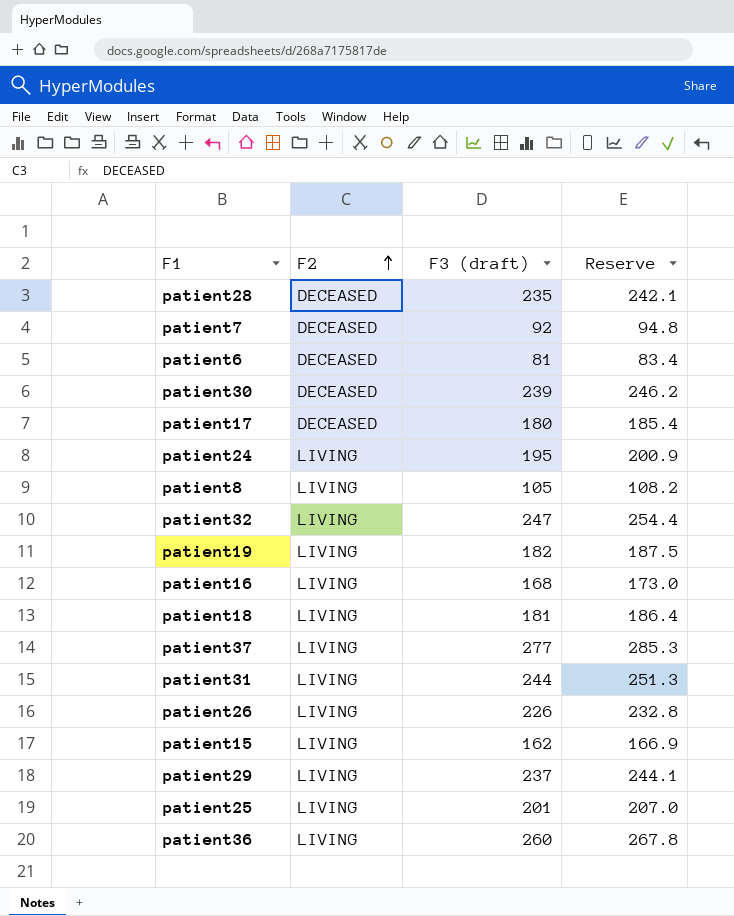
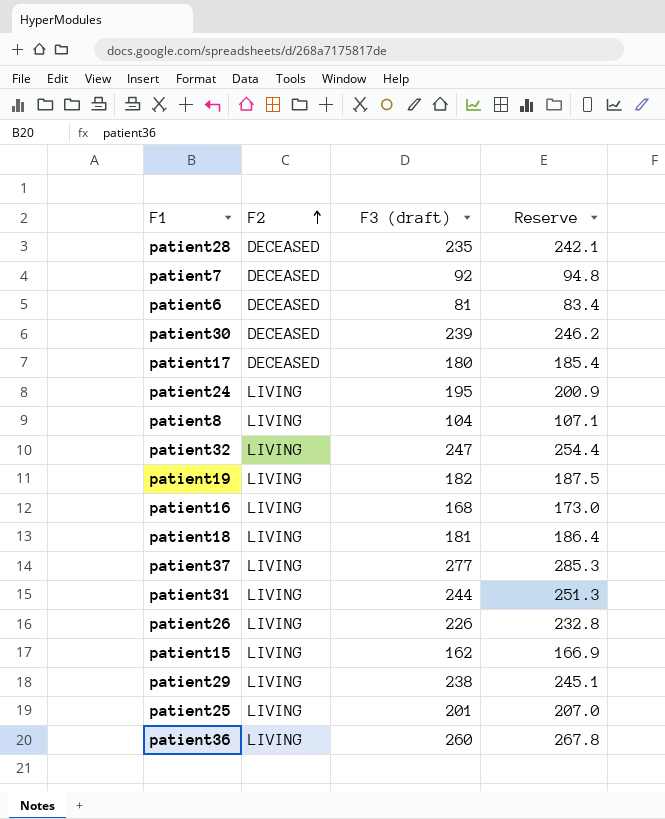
patient8 | F3 (draft): 105 -> 104
patient8 | Reserve: 108.2 -> 107.1
patient29 | F3 (draft): 237 -> 238
patient29 | Reserve: 244.1 -> 245.1

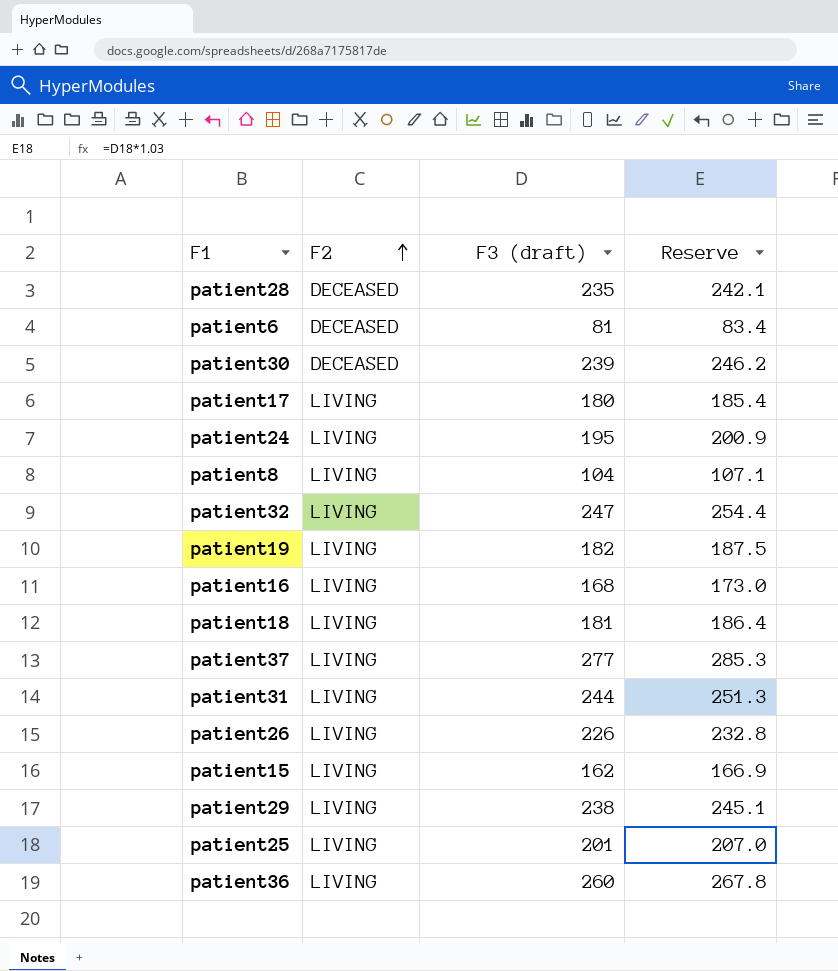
row patient7: DECEASED | 92 | 94.8 -> none
patient17 | F2: DECEASED -> LIVING

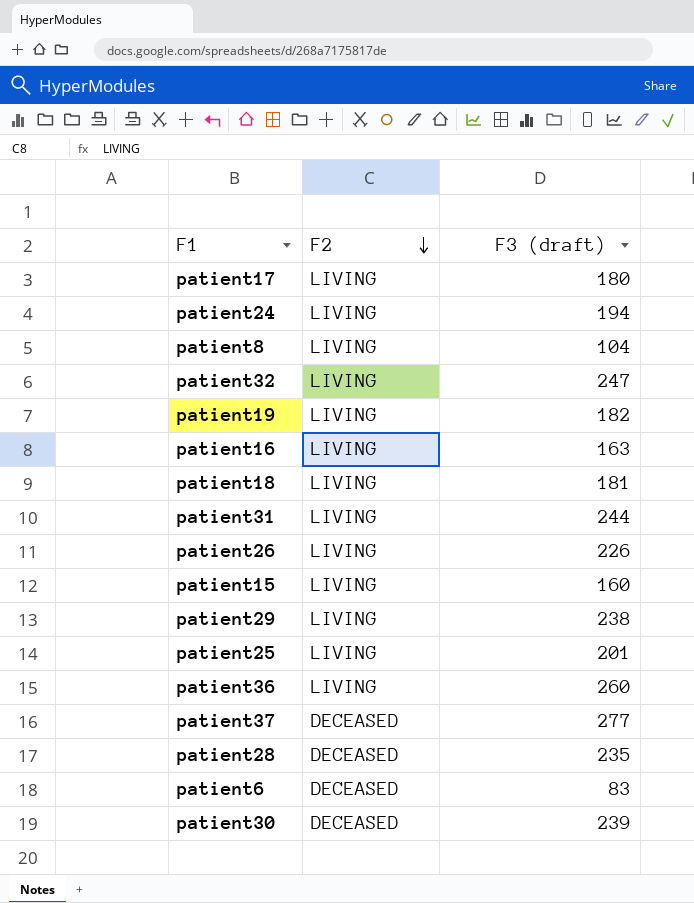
row order: F2 ascending -> F2 descending
column Reserve | formula: [F3 (draft)] * 1.03 -> none
patient24 | F3 (draft): 195 -> 194
patient16 | F3 (draft): 168 -> 163
patient15 | F3 (draft): 162 -> 160
patient37 | F2: LIVING -> DECEASED
patient6 | F3 (draft): 81 -> 83

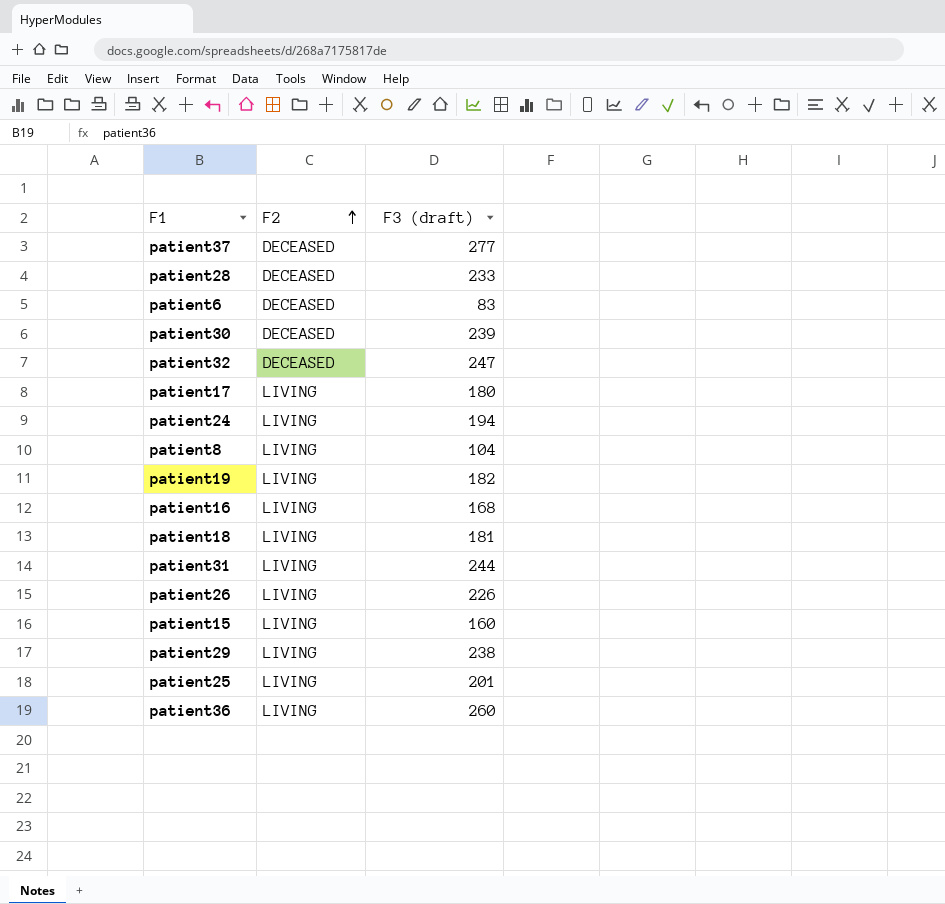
row order: F2 descending -> F2 ascending
patient28 | F3 (draft): 235 -> 233
patient32 | F2: LIVING -> DECEASED
patient16 | F3 (draft): 163 -> 168

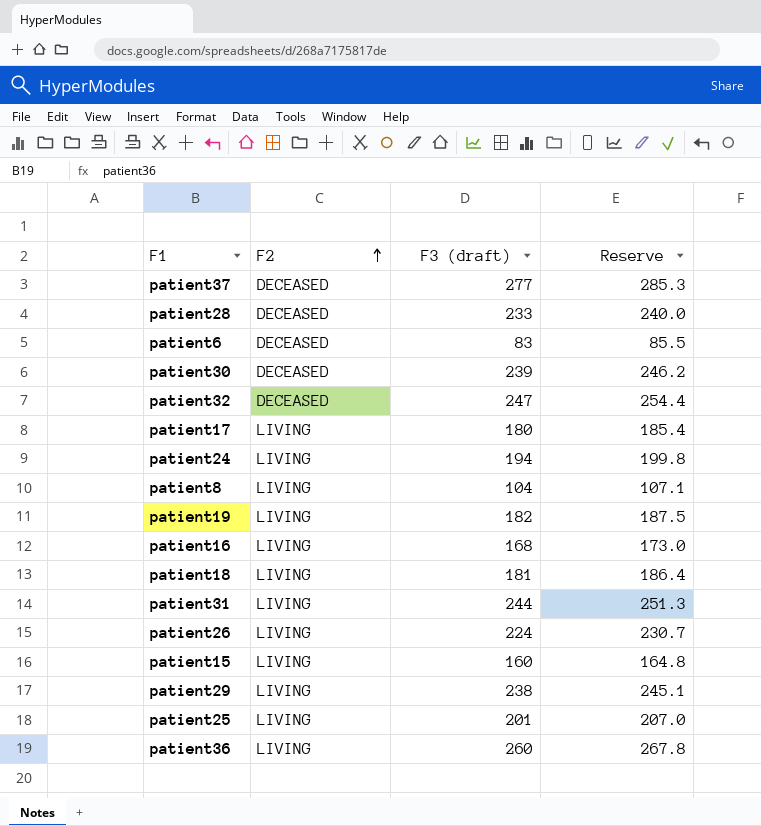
column Reserve | formula: none -> [F3 (draft)] * 1.03
patient26 | F3 (draft): 226 -> 224

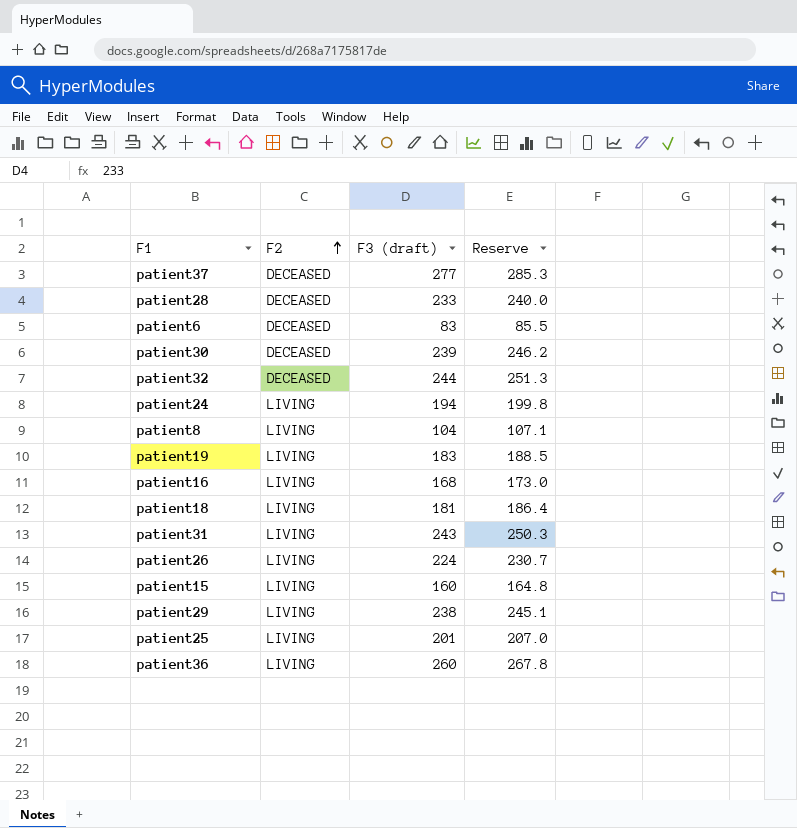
row patient17: LIVING | 180 | 185.4 -> none
patient32 | F3 (draft): 247 -> 244
patient32 | Reserve: 254.4 -> 251.3
patient19 | F3 (draft): 182 -> 183
patient19 | Reserve: 187.5 -> 188.5
patient31 | F3 (draft): 244 -> 243
patient31 | Reserve: 251.3 -> 250.3

